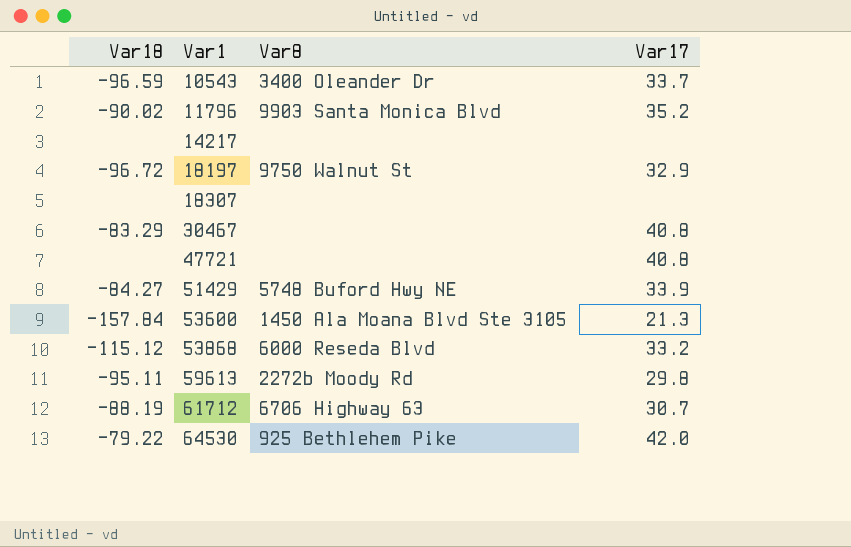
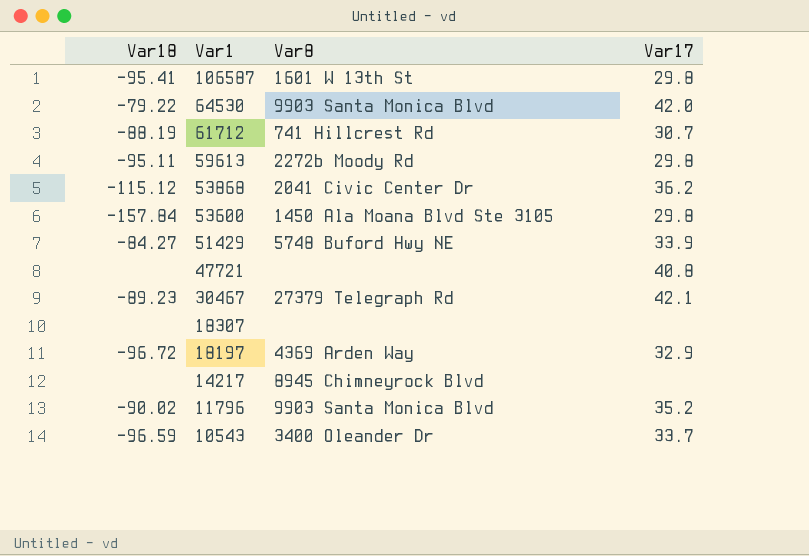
row order: Var1 ascending -> Var1 descending
row 106587: none -> -95.41 | 1601 W 13th St | 29.8
64530 | Var8: 925 Bethlehem Pike -> 9903 Santa Monica Blvd
61712 | Var8: 6706 Highway 63 -> 741 Hillcrest Rd
53868 | Var8: 6000 Reseda Blvd -> 2041 Civic Center Dr
53868 | Var17: 33.2 -> 36.2
53600 | Var17: 21.3 -> 29.8
30467 | Var18: -83.29 -> -89.23
30467 | Var8: none -> 27379 Telegraph Rd
30467 | Var17: 40.8 -> 42.1
18197 | Var8: 9750 Walnut St -> 4369 Arden Way
14217 | Var8: none -> 8945 Chimneyrock Blvd

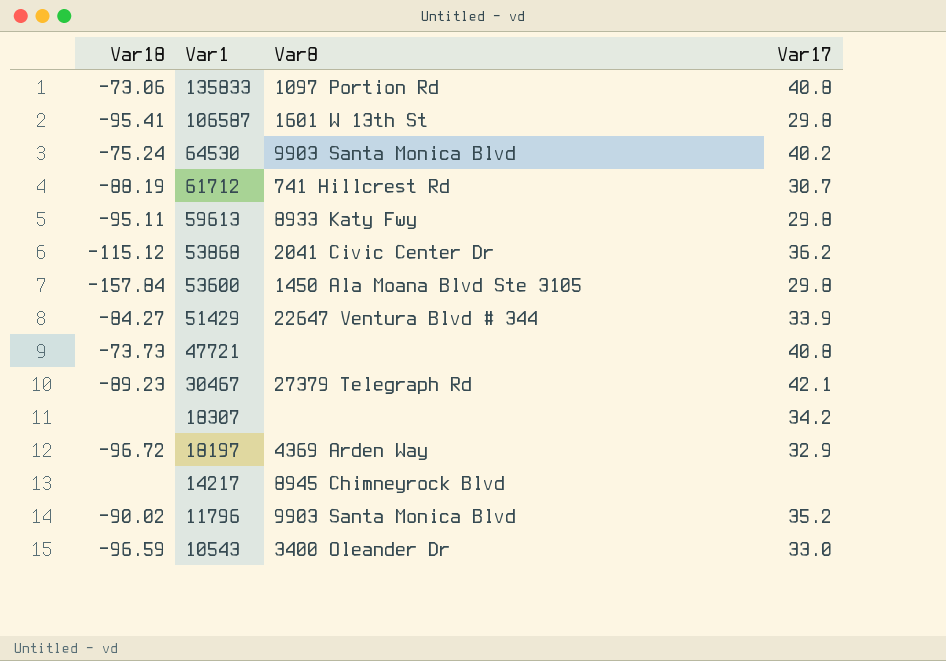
row 135833: none -> -73.06 | 1097 Portion Rd | 40.8
64530 | Var18: -79.22 -> -75.24
64530 | Var17: 42.0 -> 40.2
59613 | Var8: 2272b Moody Rd -> 8933 Katy Fwy
51429 | Var8: 5748 Buford Hwy NE -> 22647 Ventura Blvd # 344
47721 | Var18: none -> -73.73
18307 | Var17: none -> 34.2
10543 | Var17: 33.7 -> 33.0

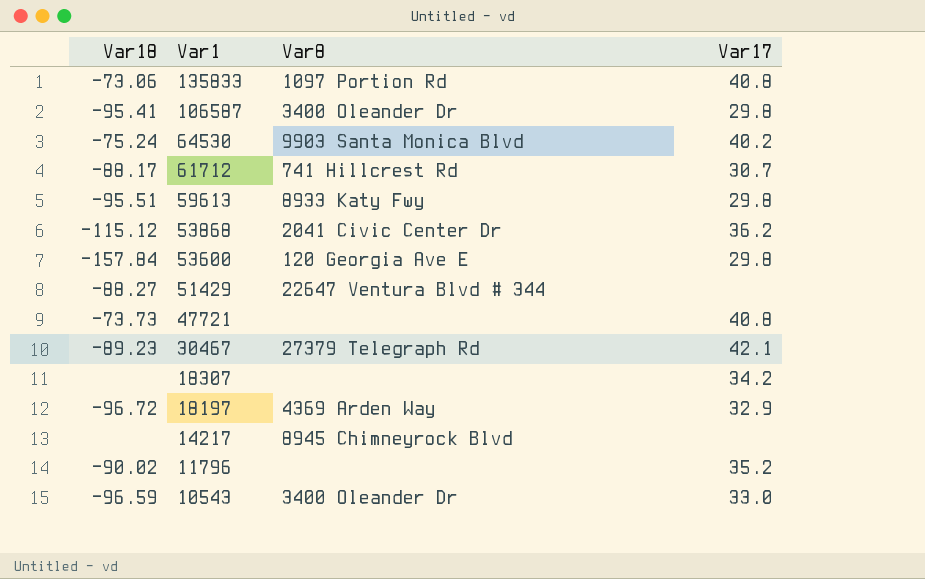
106587 | Var8: 1601 W 13th St -> 3400 Oleander Dr
61712 | Var18: -88.19 -> -88.17
59613 | Var18: -95.11 -> -95.51
53600 | Var8: 1450 Ala Moana Blvd Ste 3105 -> 120 Georgia Ave E
51429 | Var18: -84.27 -> -88.27
51429 | Var17: 33.9 -> none
11796 | Var8: 9903 Santa Monica Blvd -> none

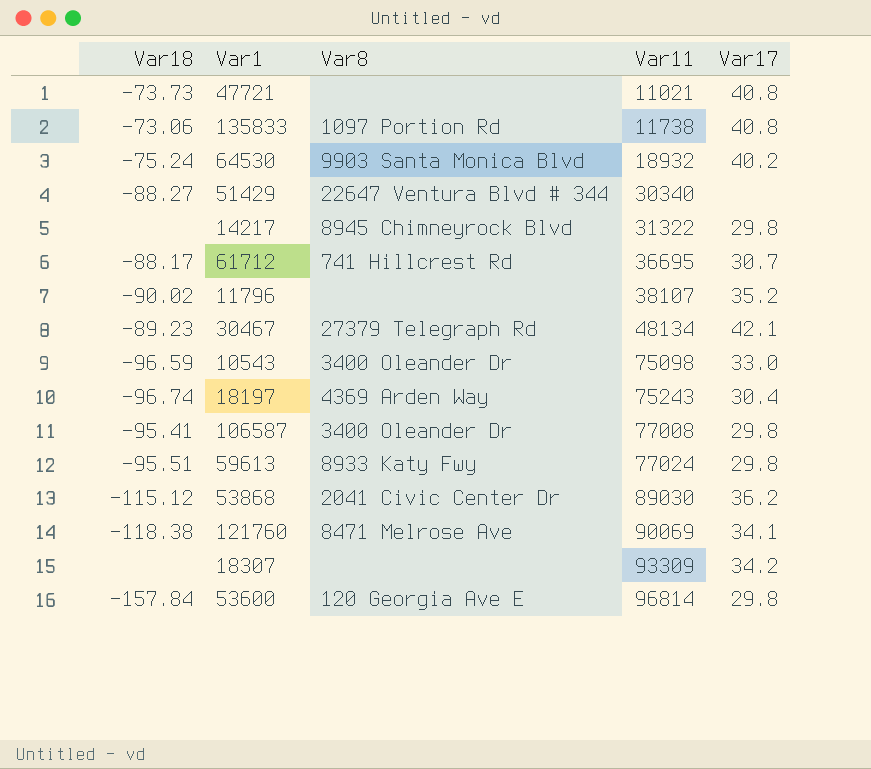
row order: Var1 descending -> Var11 ascending
column Var11 | position: none -> 4
14217 | Var17: none -> 29.8
18197 | Var18: -96.72 -> -96.74
18197 | Var17: 32.9 -> 30.4
row 121760: none -> -118.38 | 8471 Melrose Ave | 90069 | 34.1

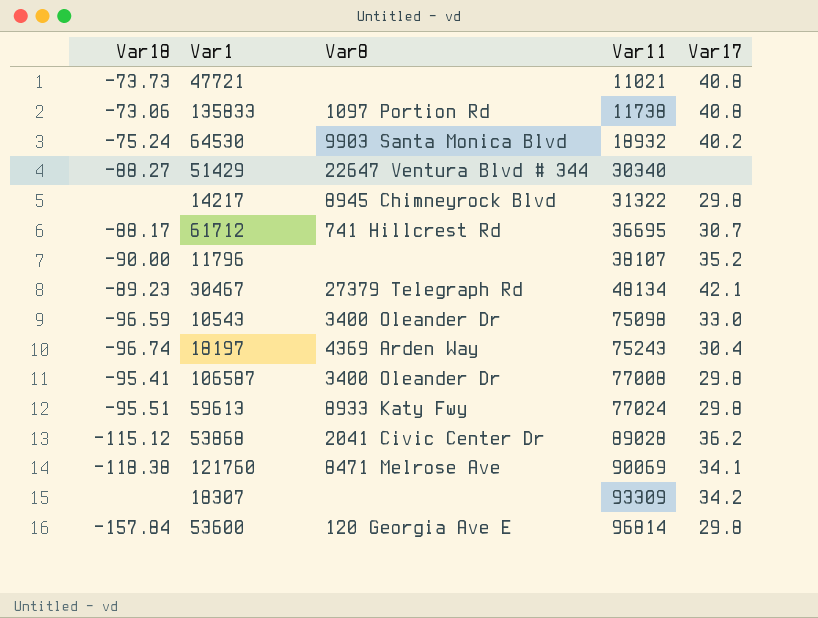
11796 | Var18: -90.02 -> -90.00
53868 | Var11: 89030 -> 89028

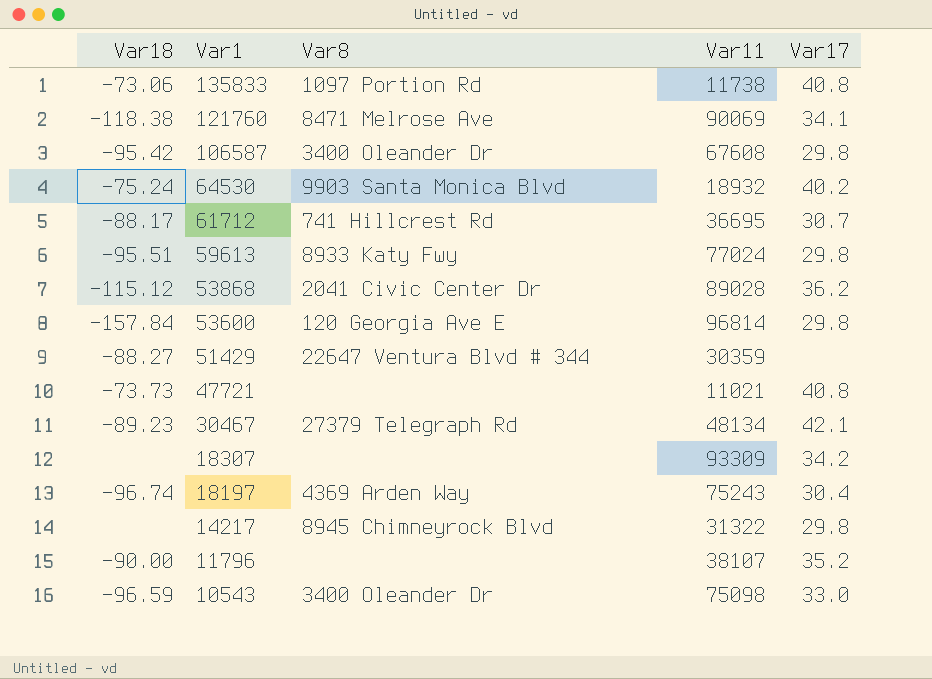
row order: Var11 ascending -> Var1 descending
106587 | Var18: -95.41 -> -95.42
106587 | Var11: 77008 -> 67608
51429 | Var11: 30340 -> 30359

